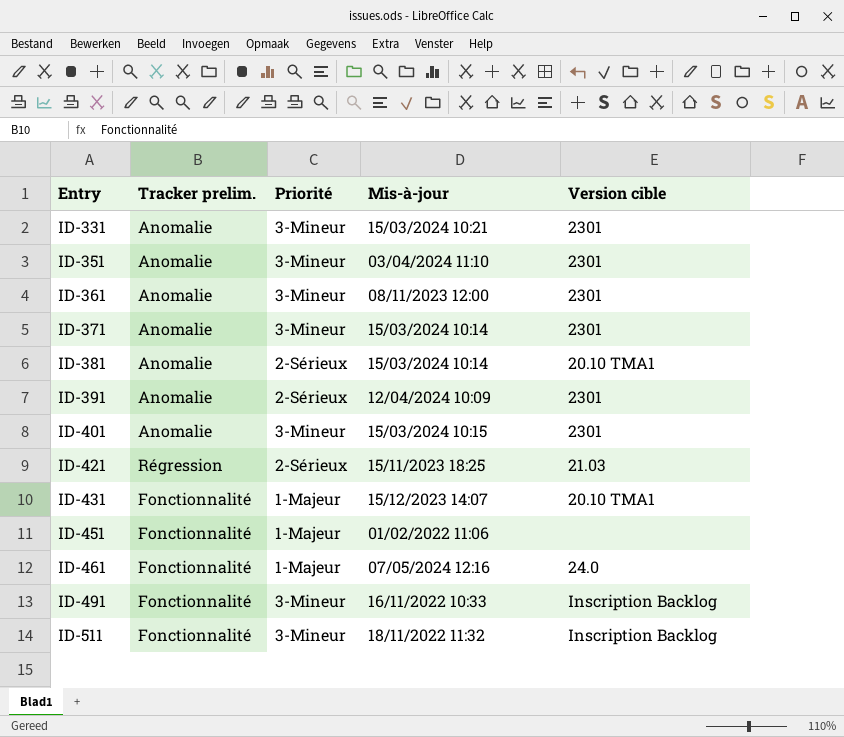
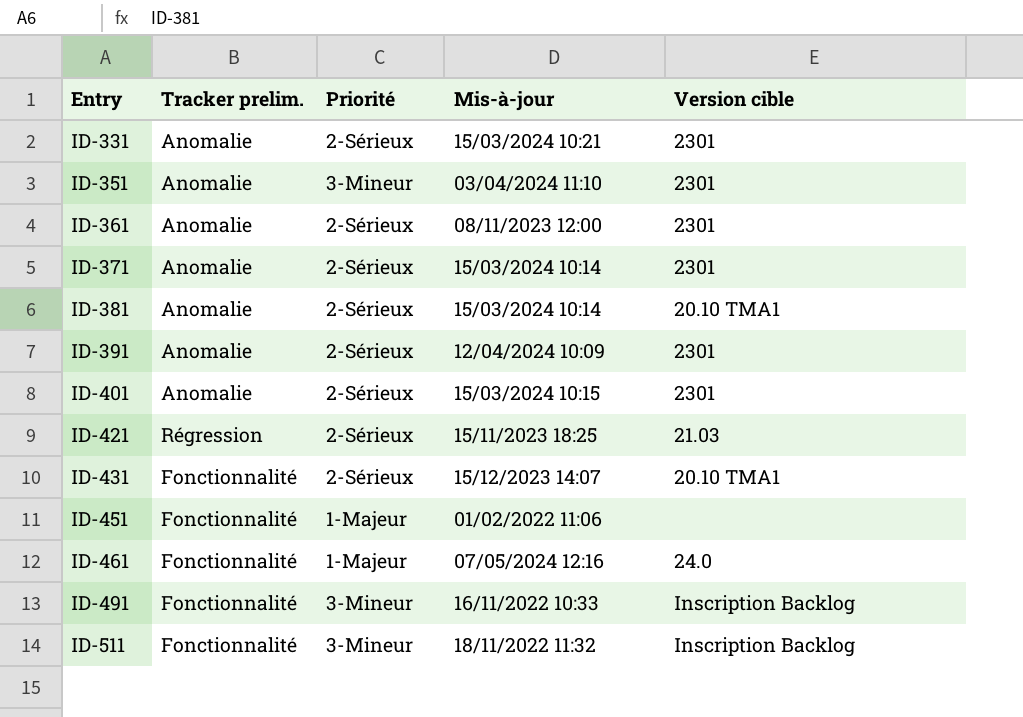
ID-331 | Priorité: 3-Mineur -> 2-Sérieux
ID-361 | Priorité: 3-Mineur -> 2-Sérieux
ID-371 | Priorité: 3-Mineur -> 2-Sérieux
ID-401 | Priorité: 3-Mineur -> 2-Sérieux
ID-431 | Priorité: 1-Majeur -> 2-Sérieux

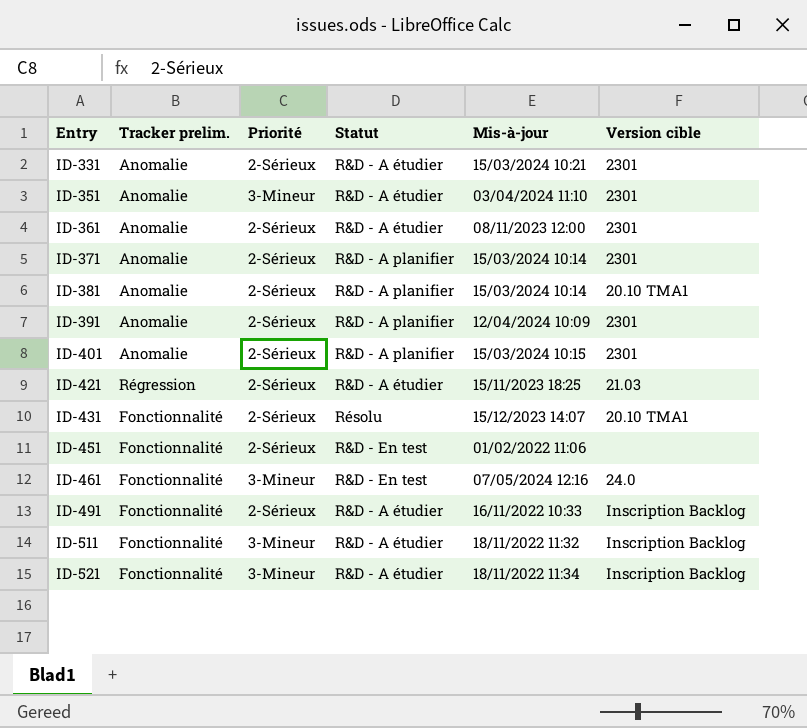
column Statut | position: none -> 4
ID-451 | Priorité: 1-Majeur -> 2-Sérieux
ID-461 | Priorité: 1-Majeur -> 3-Mineur
ID-491 | Priorité: 3-Mineur -> 2-Sérieux
row ID-521: none -> Fonctionnalité | 3-Mineur | R&D - A étudier | 18/11/2022 11:34 | Inscription Backlog

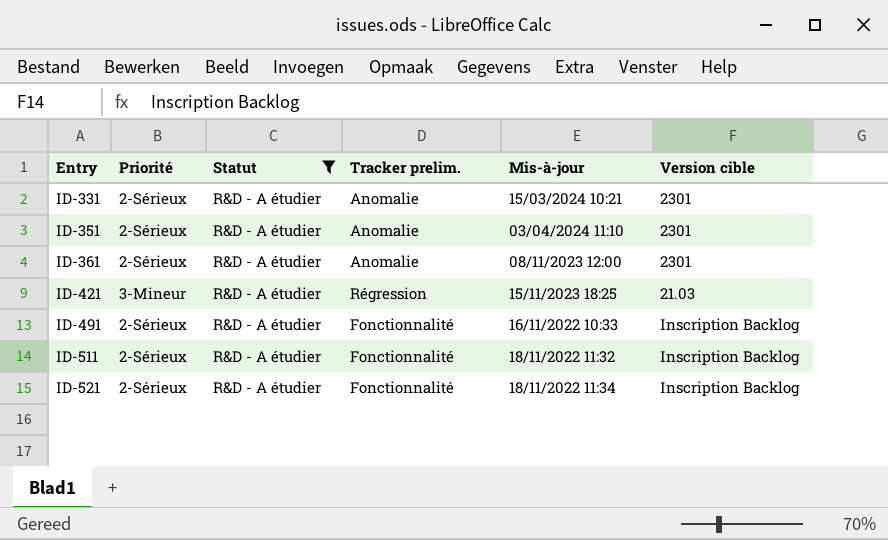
filter: none -> Statut = R&D - A étudier
column Tracker prelim. | position: 2 -> 4
ID-351 | Priorité: 3-Mineur -> 2-Sérieux
ID-421 | Priorité: 2-Sérieux -> 3-Mineur
ID-511 | Priorité: 3-Mineur -> 2-Sérieux
ID-521 | Priorité: 3-Mineur -> 2-Sérieux

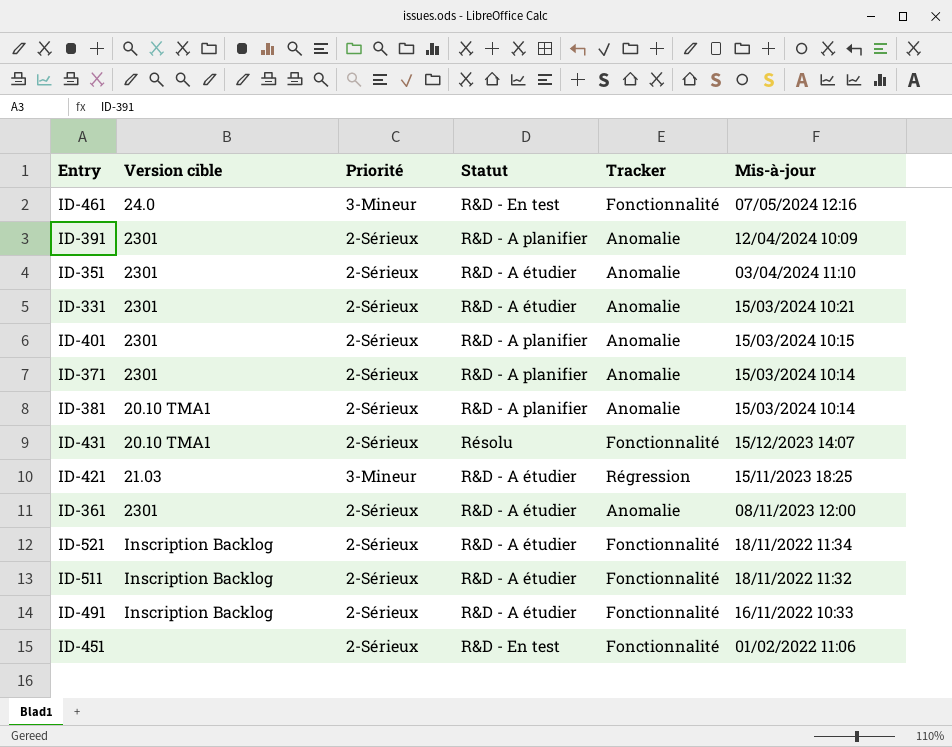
filter: Statut = R&D - A étudier -> none
row order: Entry ascending -> Mis-à-jour descending
column Version cible | position: 6 -> 2
column name: Tracker prelim. -> Tracker

